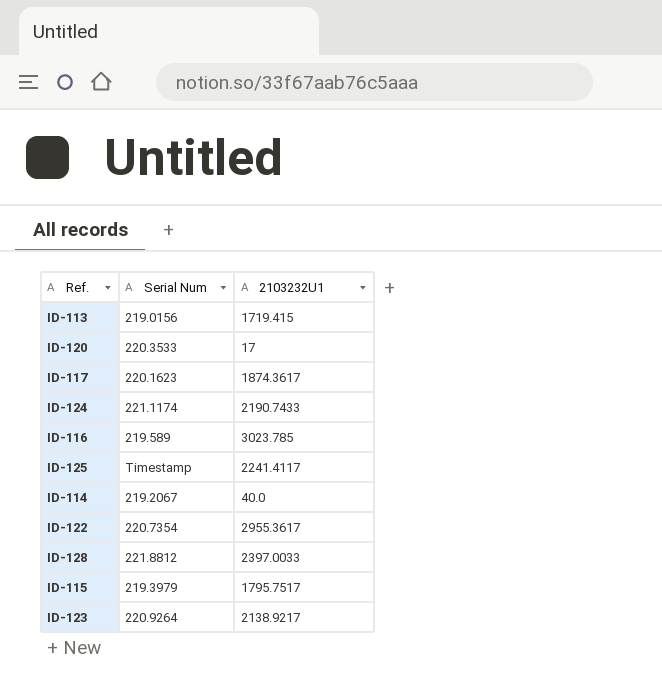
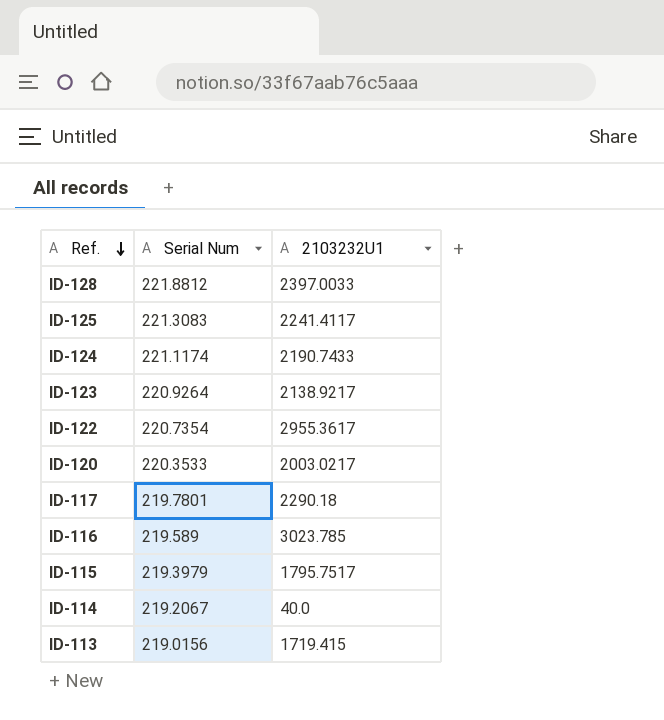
row order: none -> Ref. descending
ID-125 | Serial Num: Timestamp -> 221.3083
ID-120 | 2103232U1: 17 -> 2003.0217
ID-117 | Serial Num: 220.1623 -> 219.7801
ID-117 | 2103232U1: 1874.3617 -> 2290.18

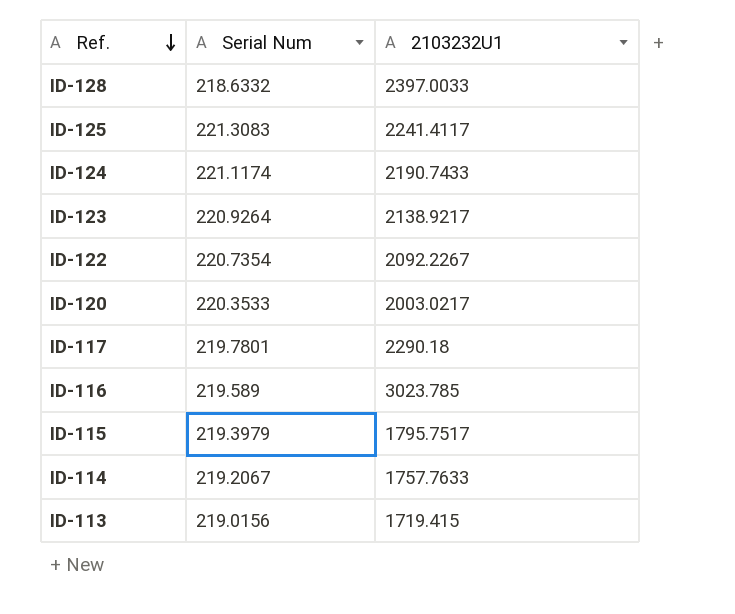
ID-128 | Serial Num: 221.8812 -> 218.6332
ID-122 | 2103232U1: 2955.3617 -> 2092.2267
ID-114 | 2103232U1: 40.0 -> 1757.7633

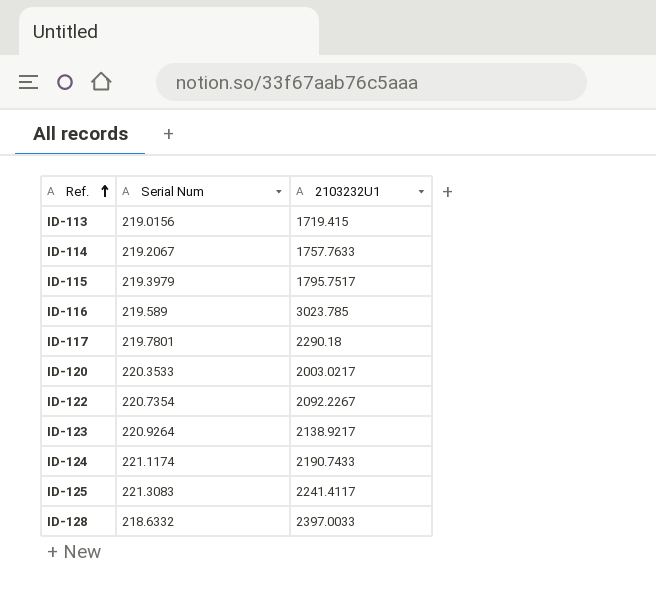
row order: Ref. descending -> Ref. ascending

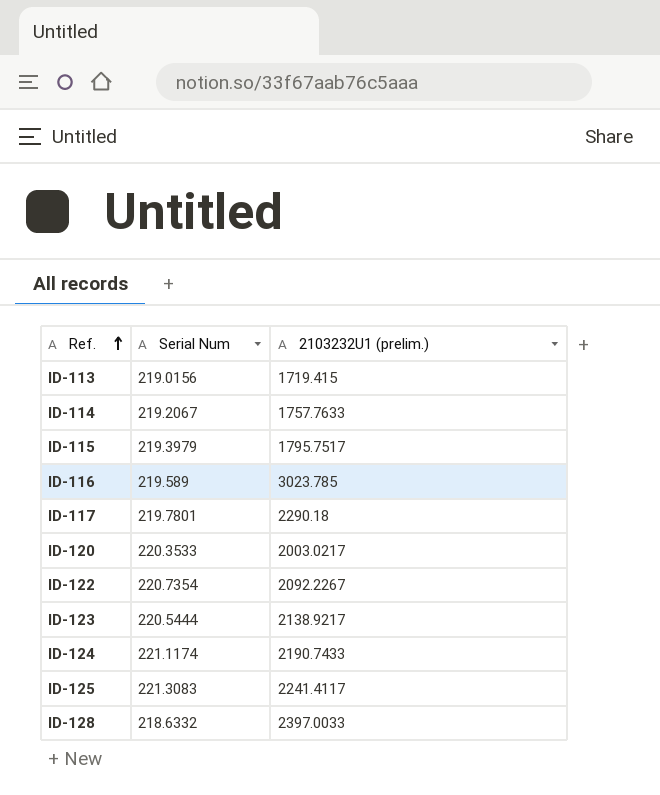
column name: 2103232U1 -> 2103232U1 (prelim.)
ID-123 | Serial Num: 220.9264 -> 220.5444

